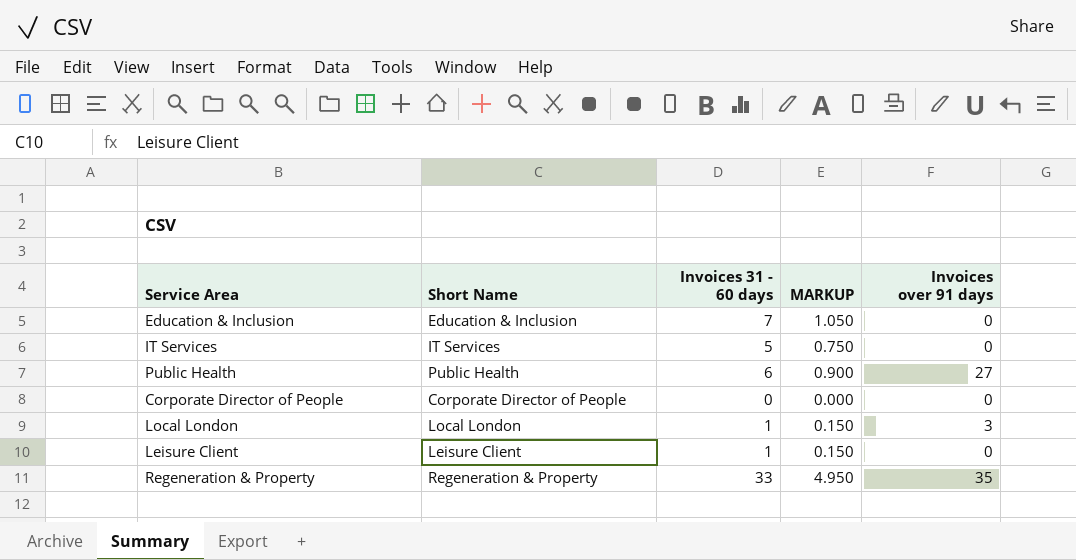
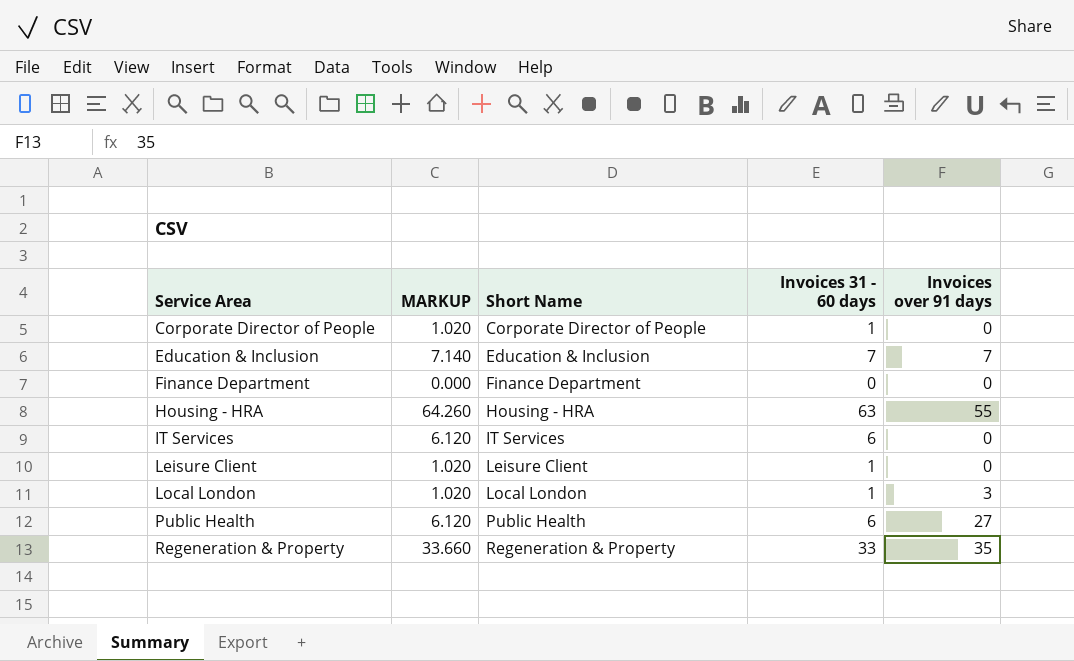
row order: none -> Service Area ascending
column MARKUP | formula: [Invoices 31 - 60 days] * 0.15 -> [Invoices 31 - 60 days] * 1.02
column MARKUP | position: 4 -> 2
Corporate Director of People | Invoices 31 - 60 days: 0 -> 1
Education & Inclusion | Invoices over 91 days: 0 -> 7
row Finance Department: none -> 0.000 | Finance Department | 0 | 0
row Housing - HRA: none -> 64.260 | Housing - HRA | 63 | 55
IT Services | Invoices 31 - 60 days: 5 -> 6

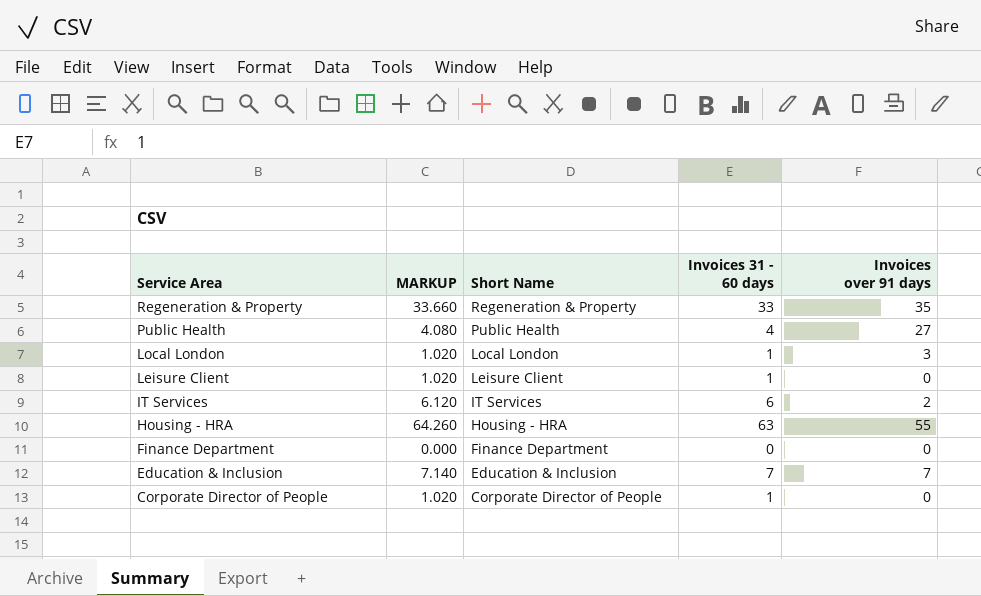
row order: Service Area ascending -> Service Area descending
Public Health | MARKUP: 6.120 -> 4.080
Public Health | Invoices 31 - 60 days: 6 -> 4
IT Services | Invoices over 91 days: 0 -> 2

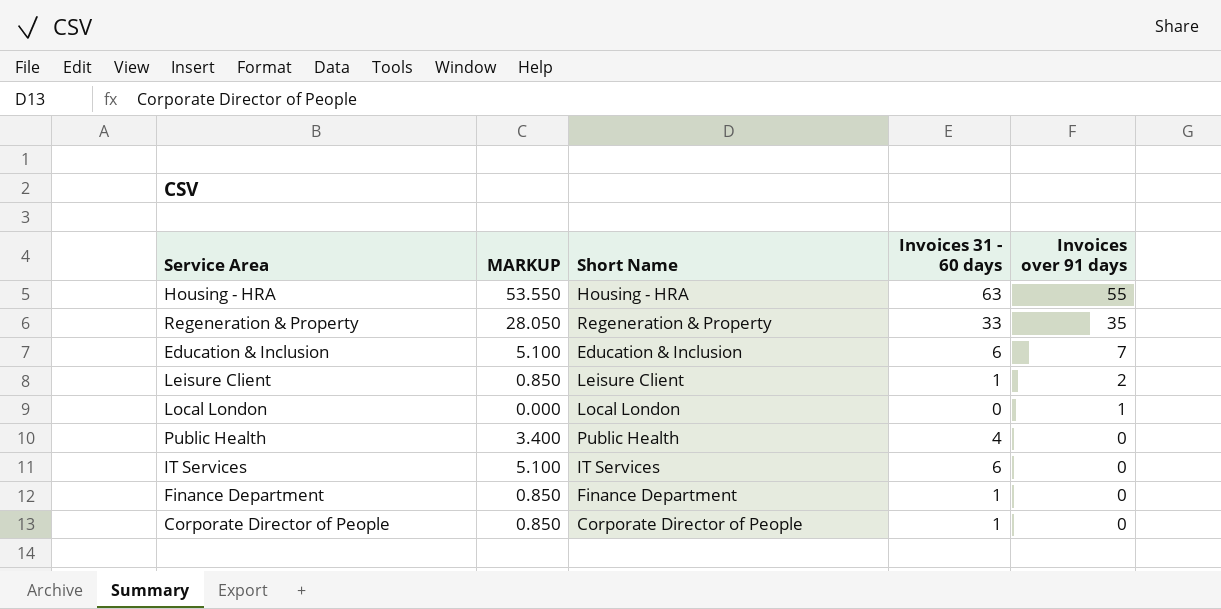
row order: Service Area descending -> Invoices over 91 days descending
column MARKUP | formula: [Invoices 31 - 60 days] * 1.02 -> [Invoices 31 - 60 days] * 0.85
Education & Inclusion | Invoices 31 - 60 days: 7 -> 6
Leisure Client | Invoices over 91 days: 0 -> 2
Local London | Invoices 31 - 60 days: 1 -> 0
Local London | Invoices over 91 days: 3 -> 1
Public Health | Invoices over 91 days: 27 -> 0
IT Services | Invoices over 91 days: 2 -> 0
Finance Department | Invoices 31 - 60 days: 0 -> 1

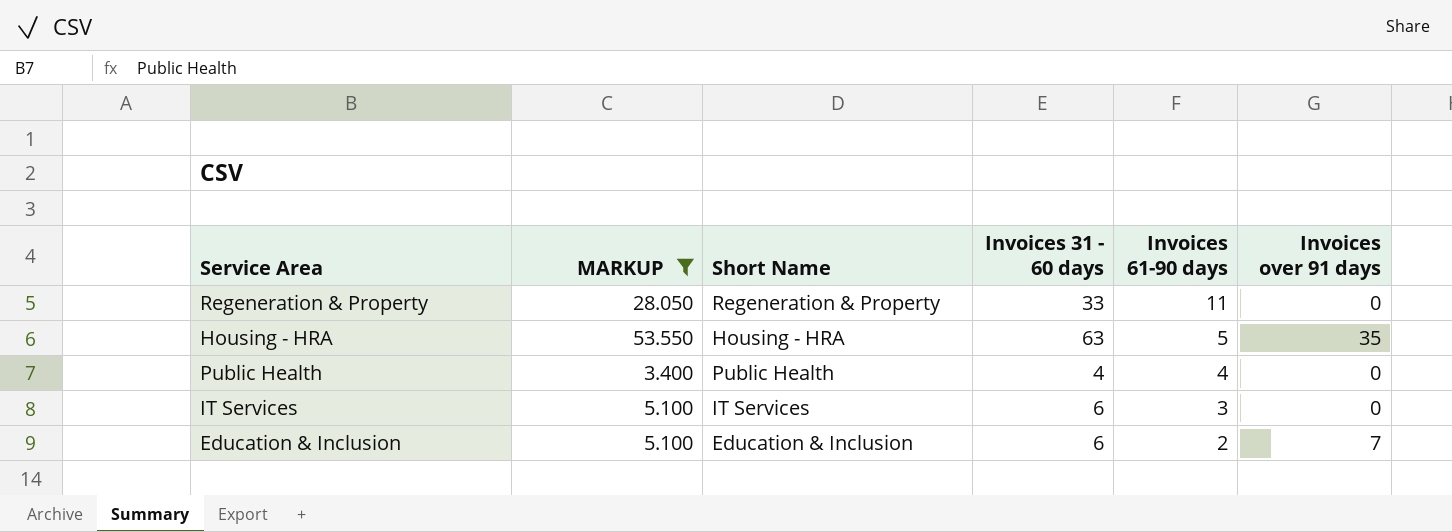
filter: none -> MARKUP >= 3.400
row order: Invoices over 91 days descending -> Invoices 61-90 days descending
column Invoices 61-90 days | position: none -> 5
Regeneration & Property | Invoices over 91 days: 35 -> 0
Housing - HRA | Invoices over 91 days: 55 -> 35

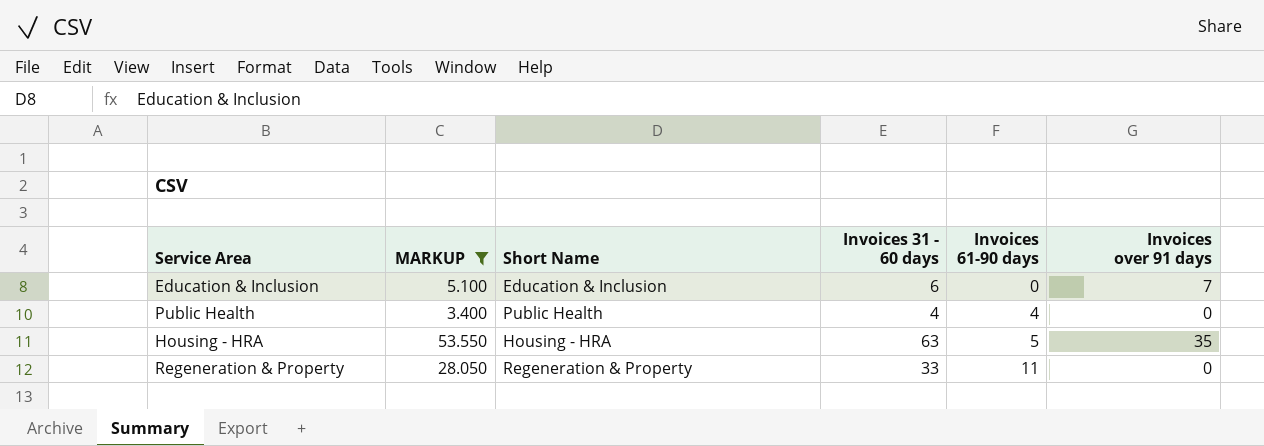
row order: Invoices 61-90 days descending -> Invoices 61-90 days ascending
row IT Services: 5.100 | IT Services | 6 | 3 | 0 -> none
Education & Inclusion | Invoices 61-90 days: 2 -> 0

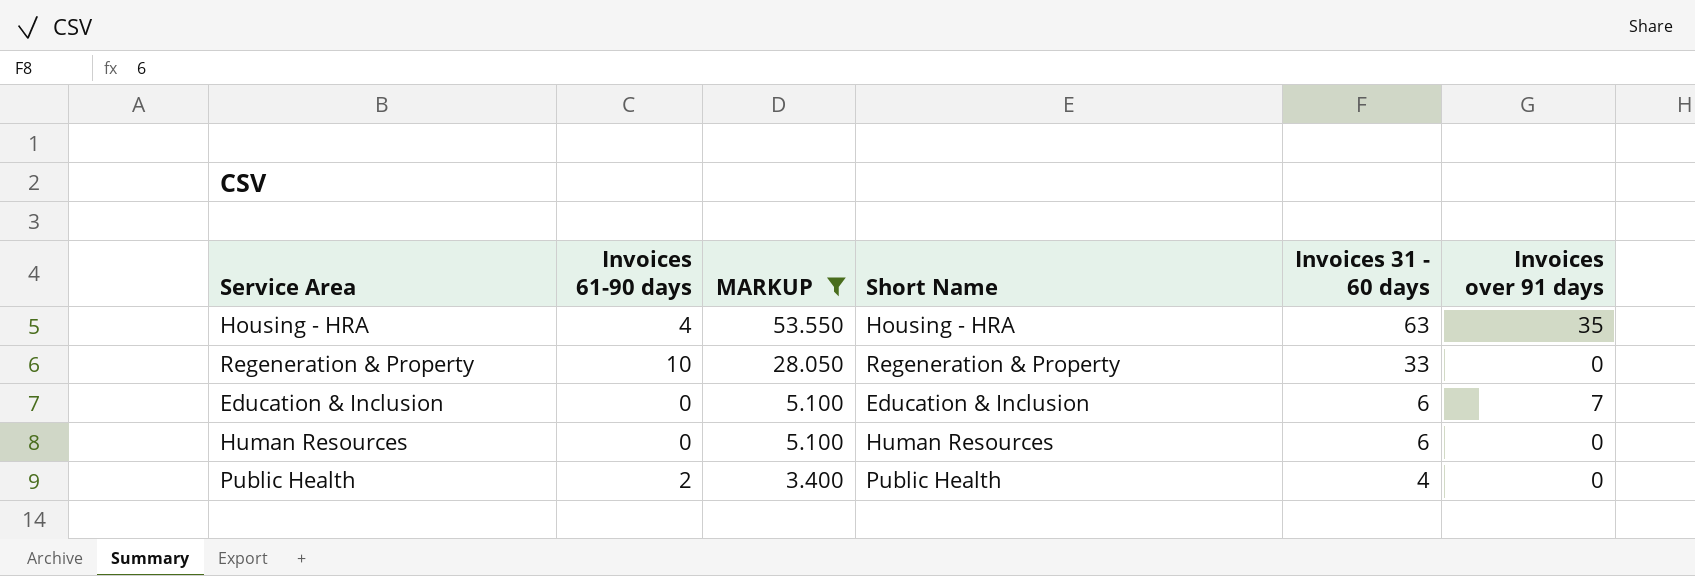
row order: Invoices 61-90 days ascending -> MARKUP descending
column Invoices 61-90 days | position: 5 -> 2
Housing - HRA | Invoices 61-90 days: 5 -> 4
Regeneration & Property | Invoices 61-90 days: 11 -> 10
row Human Resources: none -> 0 | 5.100 | Human Resources | 6 | 0
Public Health | Invoices 61-90 days: 4 -> 2

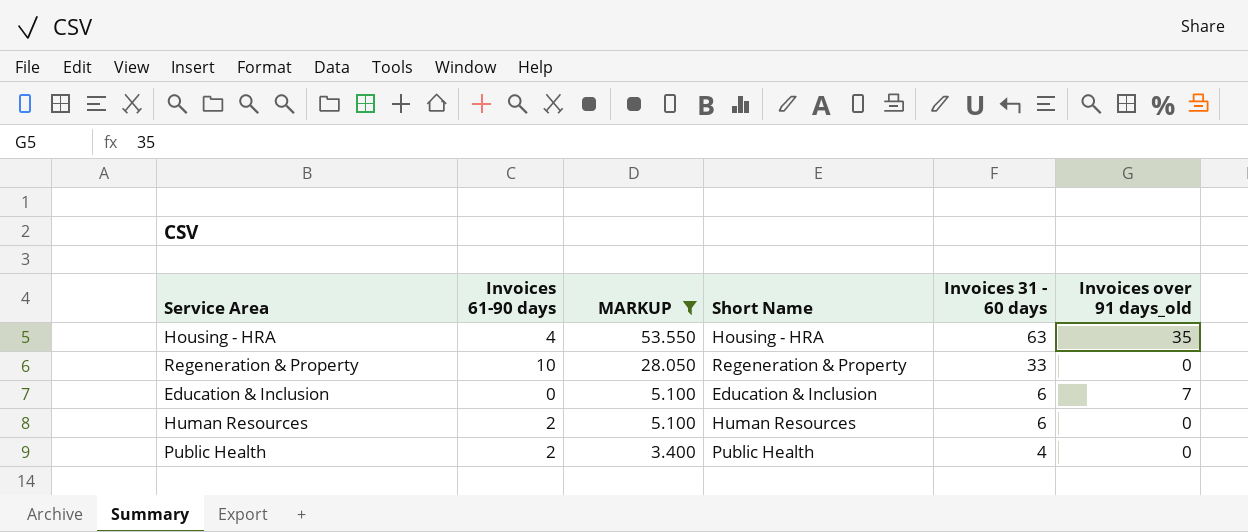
column name: Invoices over 91 days -> Invoices over 91 days_old
Human Resources | Invoices 61-90 days: 0 -> 2

